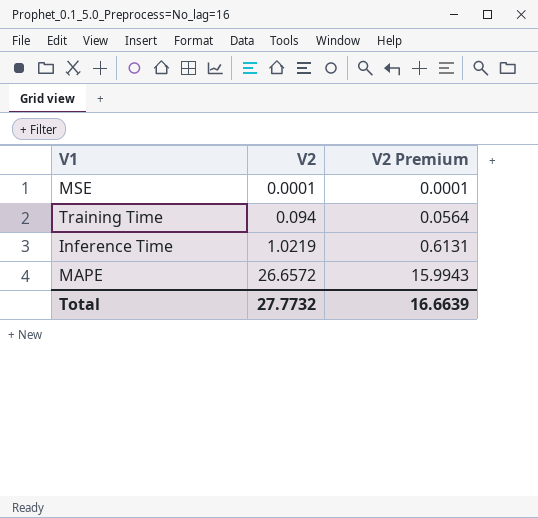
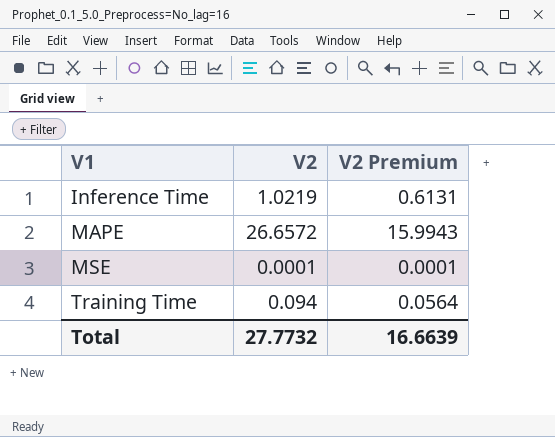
row order: V2 ascending -> V1 ascending

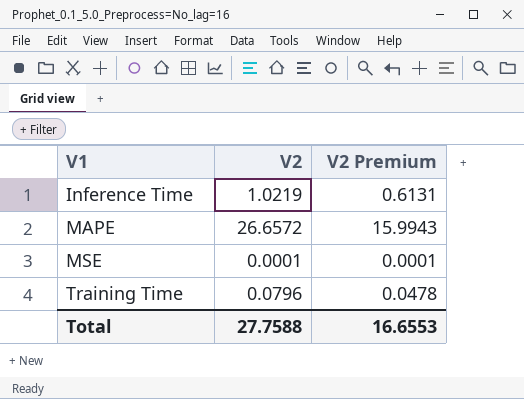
Training Time | V2: 0.094 -> 0.0796
Training Time | V2 Premium: 0.0564 -> 0.0478
Total | V2: 27.7732 -> 27.7588
Total | V2 Premium: 16.6639 -> 16.6553

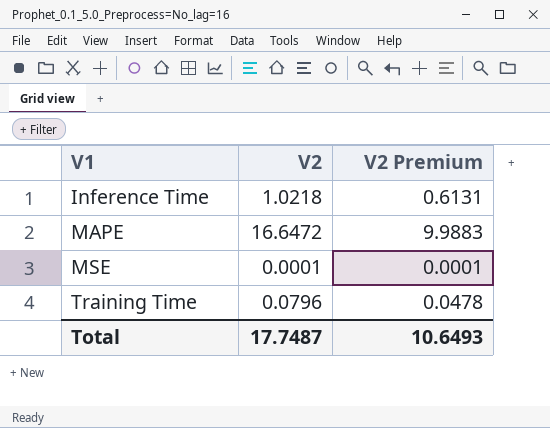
Inference Time | V2: 1.0219 -> 1.0218
MAPE | V2: 26.6572 -> 16.6472
MAPE | V2 Premium: 15.9943 -> 9.9883
Total | V2: 27.7588 -> 17.7487
Total | V2 Premium: 16.6553 -> 10.6493

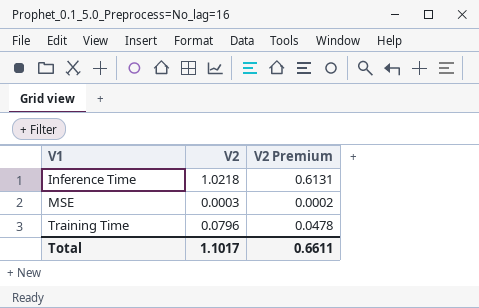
row MAPE: 16.6472 | 9.9883 -> none
MSE | V2: 0.0001 -> 0.0003
MSE | V2 Premium: 0.0001 -> 0.0002
Total | V2: 17.7487 -> 1.1017
Total | V2 Premium: 10.6493 -> 0.6611

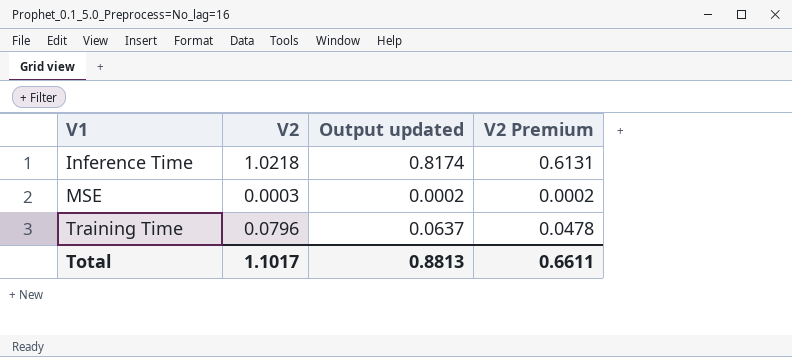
column Output updated | formula: none -> [V2] * 0.8

